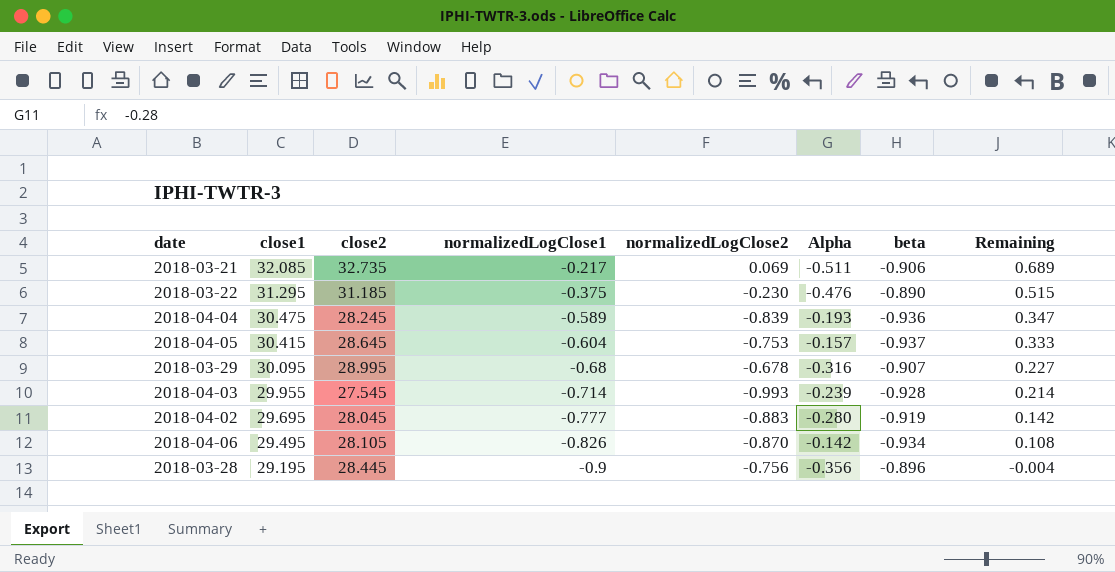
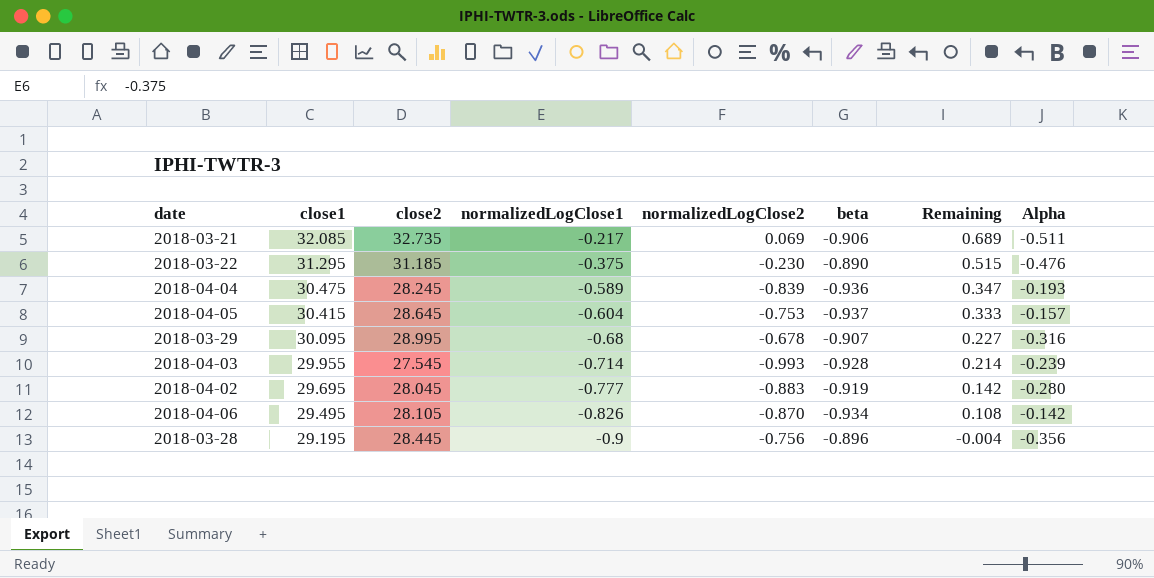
column Alpha | position: 6 -> 8

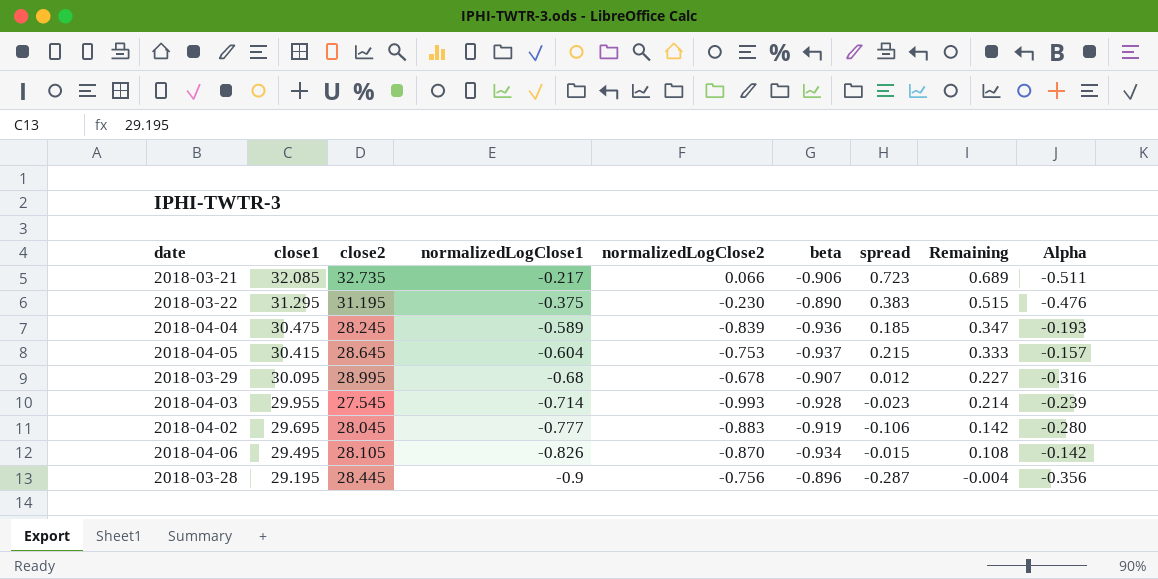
column spread | position: none -> 7
2018-03-21 | normalizedLogClose2: 0.069 -> 0.066
2018-03-22 | close2: 31.185 -> 31.195

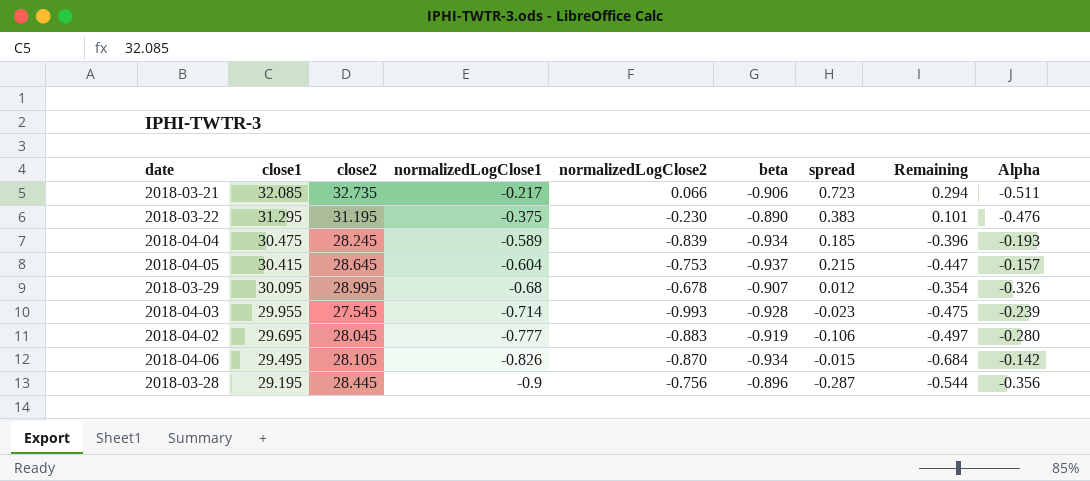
column Remaining | formula: [normalizedLogClose1] - [beta] -> [normalizedLogClose1] - [Alpha]
2018-04-04 | beta: -0.936 -> -0.934
2018-03-29 | Alpha: -0.316 -> -0.326

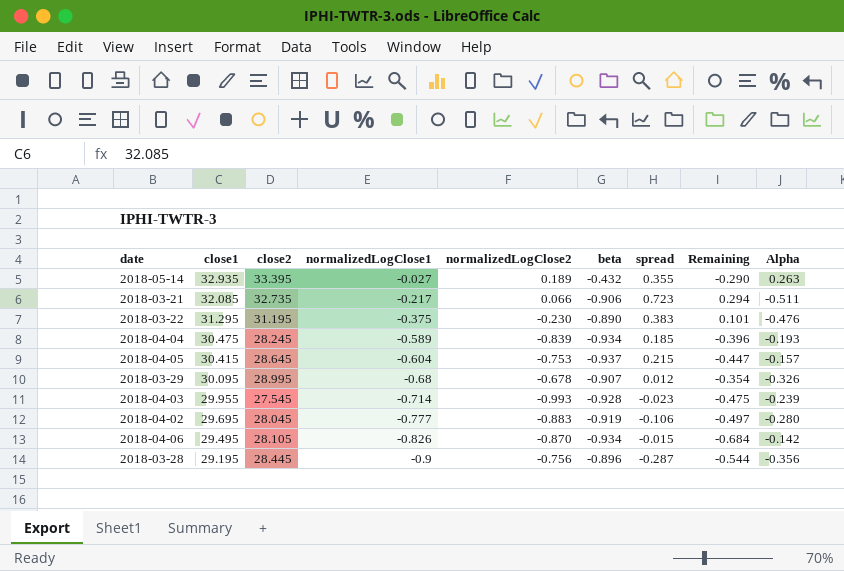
row 2018-05-14: none -> 32.935 | 33.395 | -0.027 | 0.189 | -0.432 | 0.355 | -0.290 | 0.263

